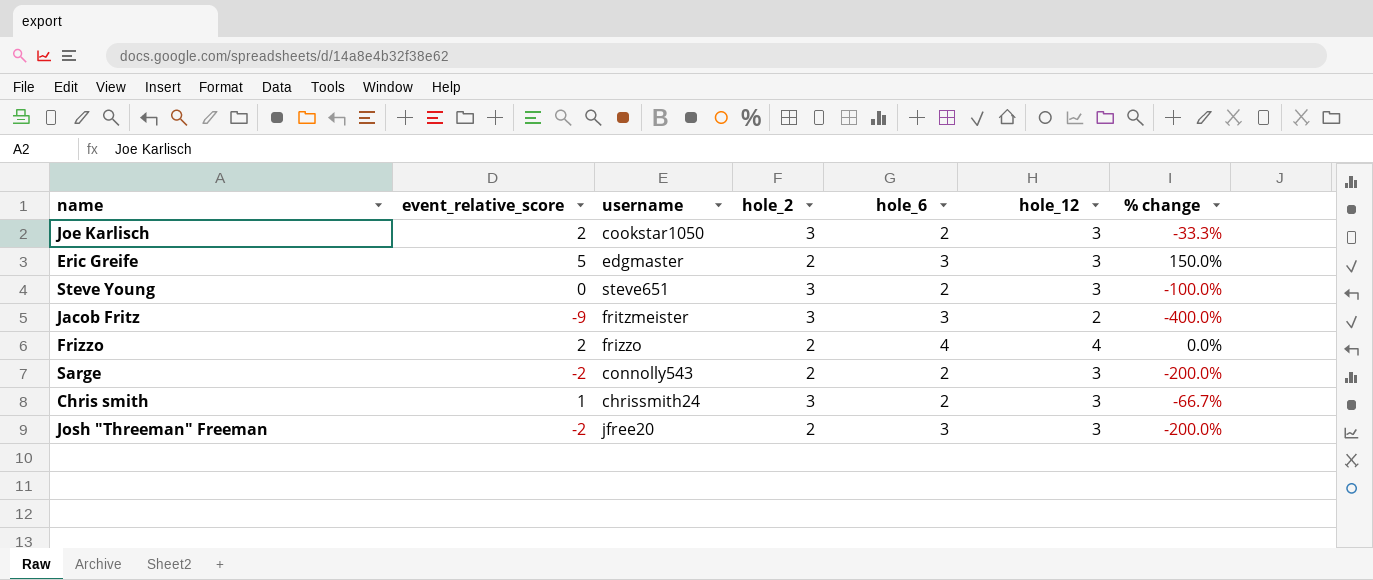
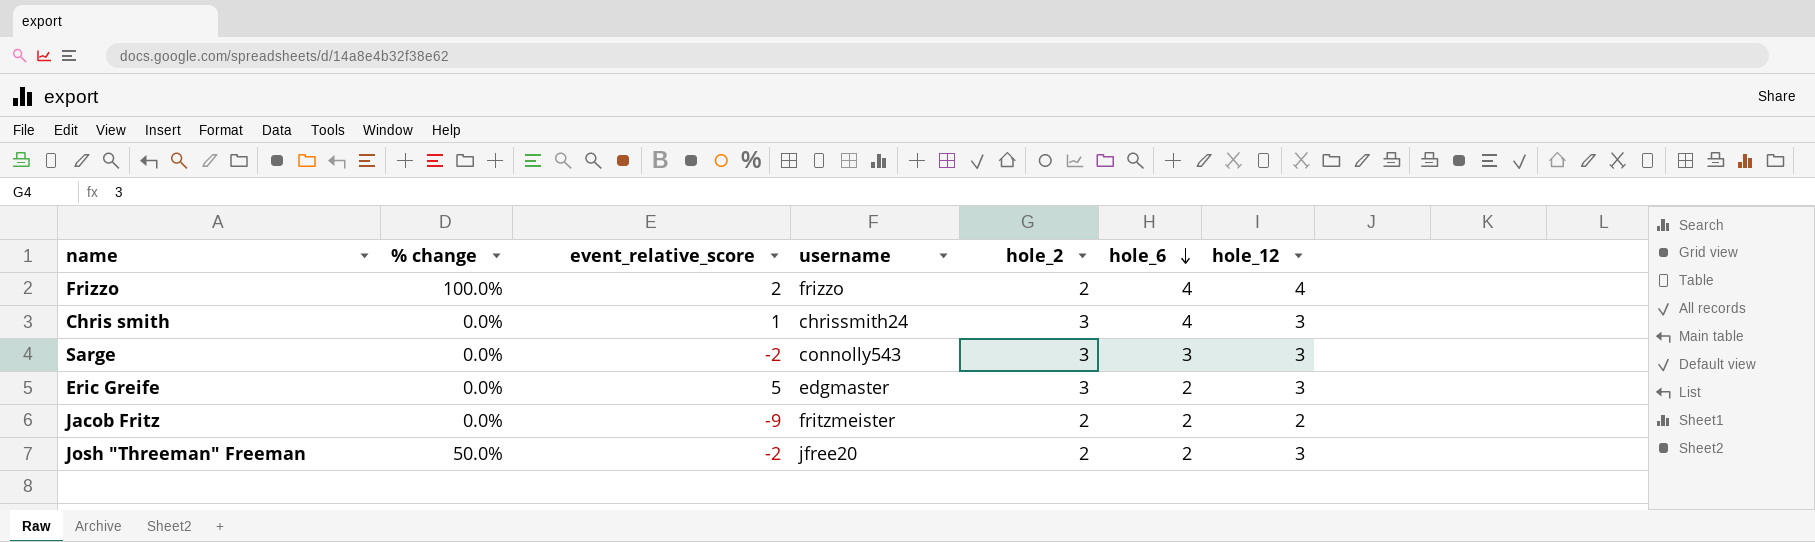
row order: none -> hole_6 descending
column % change | formula: ([event_relative_score] - [hole_2]) / [hole_2] -> ([hole_12] - [hole_2]) / [hole_2]
column % change | position: 7 -> 2
row Joe Karlisch: 2 | cookstar1050 | 3 | 2 | 3 | -33.3% -> none
row Steve Young: 0 | steve651 | 3 | 2 | 3 | -100.0% -> none
Chris smith | hole_6: 2 -> 4
Sarge | hole_2: 2 -> 3
Sarge | hole_6: 2 -> 3
Eric Greife | hole_2: 2 -> 3
Eric Greife | hole_6: 3 -> 2
Jacob Fritz | hole_2: 3 -> 2
Jacob Fritz | hole_6: 3 -> 2
Josh "Threeman" Freeman | hole_6: 3 -> 2

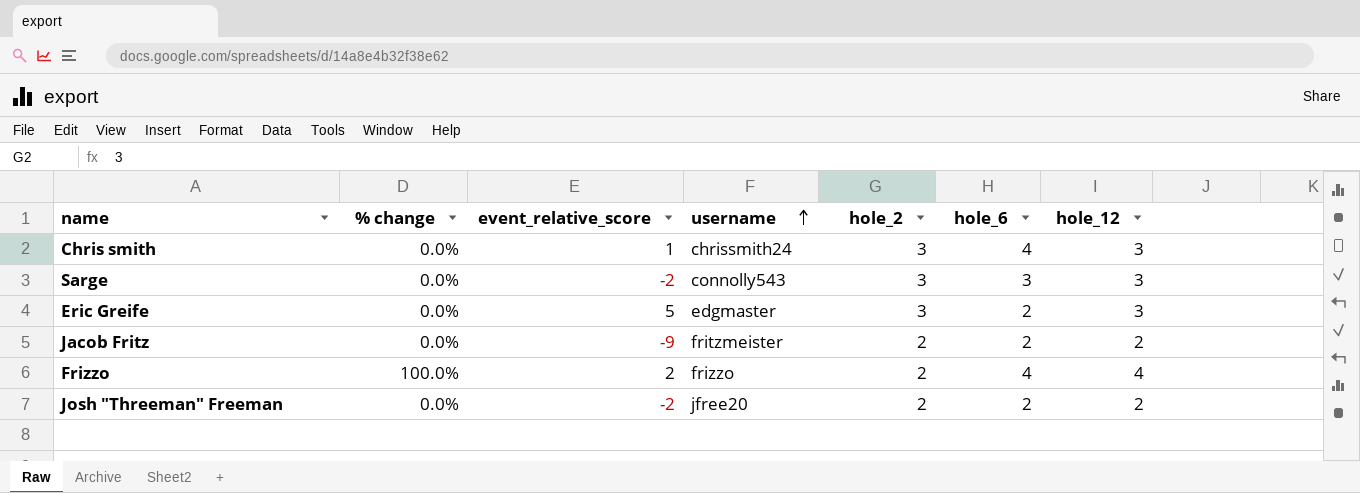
row order: hole_6 descending -> username ascending
Josh "Threeman" Freeman | % change: 50.0% -> 0.0%
Josh "Threeman" Freeman | hole_12: 3 -> 2

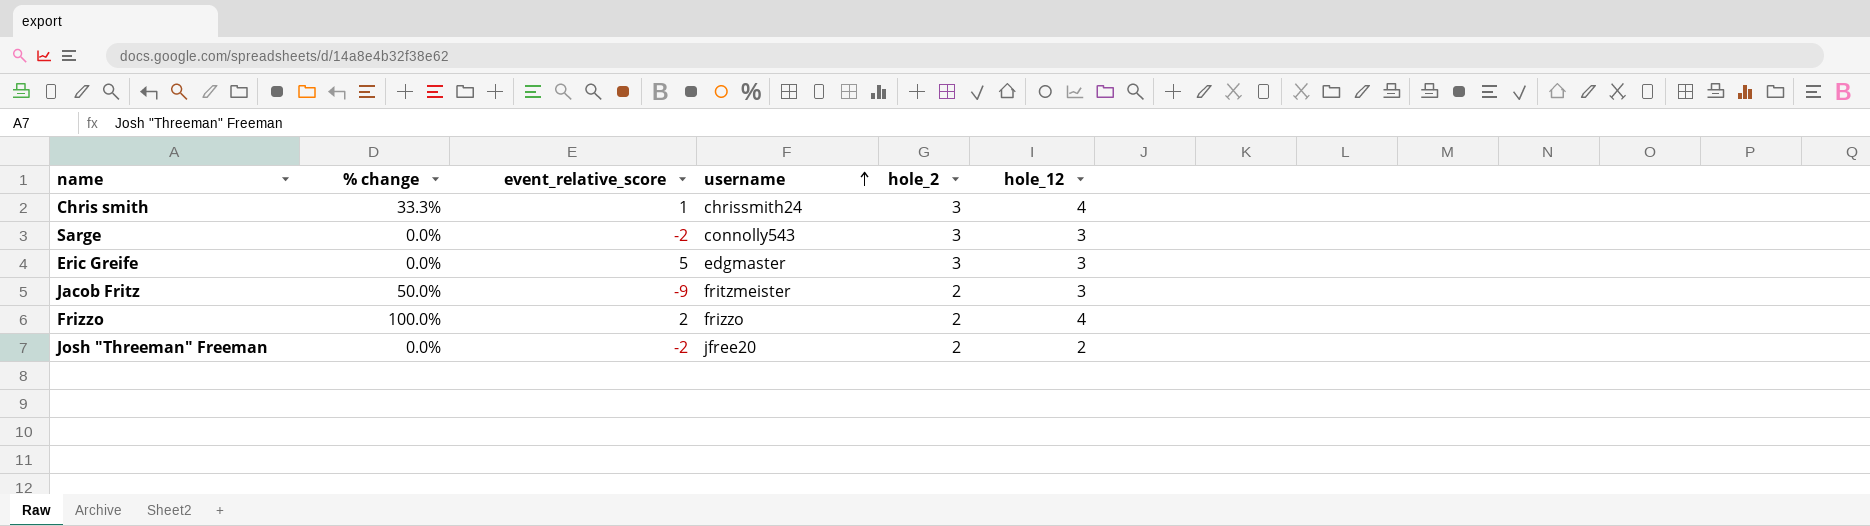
column hole_6 | position: 6 -> none
Chris smith | % change: 0.0% -> 33.3%
Chris smith | hole_12: 3 -> 4
Jacob Fritz | % change: 0.0% -> 50.0%
Jacob Fritz | hole_12: 2 -> 3

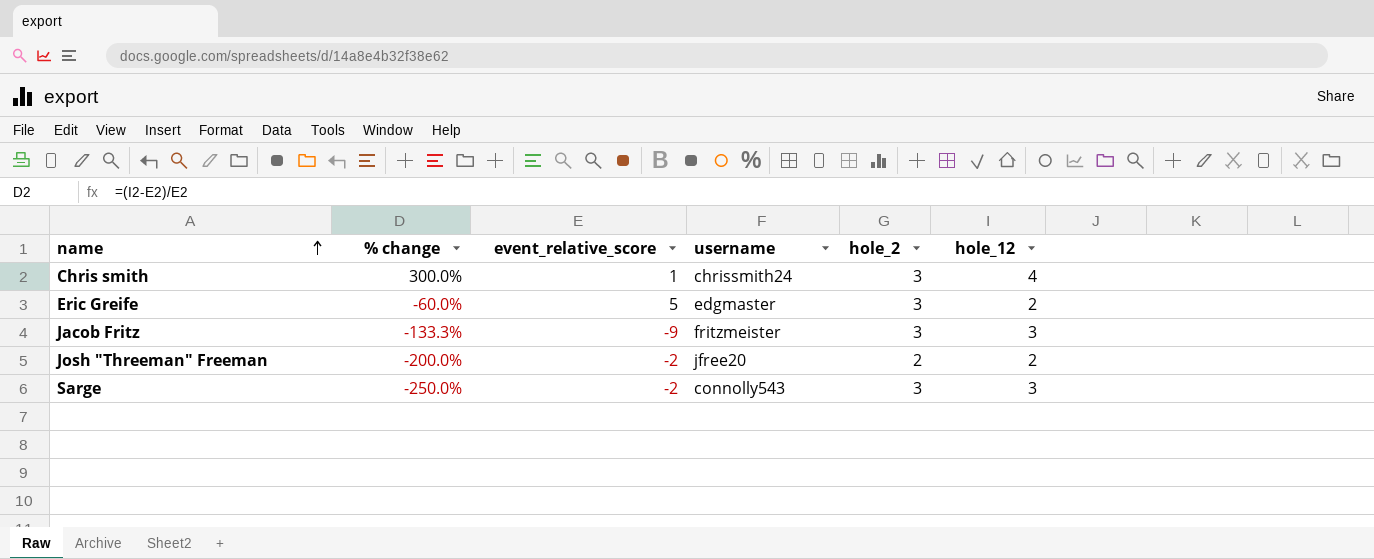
row order: username ascending -> name ascending
column % change | formula: ([hole_12] - [hole_2]) / [hole_2] -> ([hole_12] - [event_relative_score]) / [event_relative_score]
row Frizzo: 100.0% | 2 | frizzo | 2 | 4 -> none
Eric Greife | hole_12: 3 -> 2
Jacob Fritz | hole_2: 2 -> 3

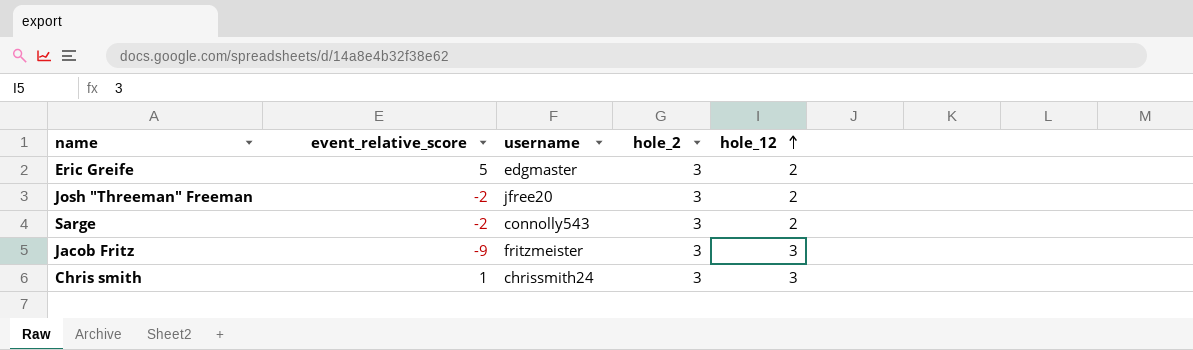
row order: name ascending -> hole_12 ascending
column % change | formula: ([hole_12] - [event_relative_score]) / [event_relative_score] -> none
Josh "Threeman" Freeman | hole_2: 2 -> 3
Sarge | hole_12: 3 -> 2
Chris smith | hole_12: 4 -> 3

